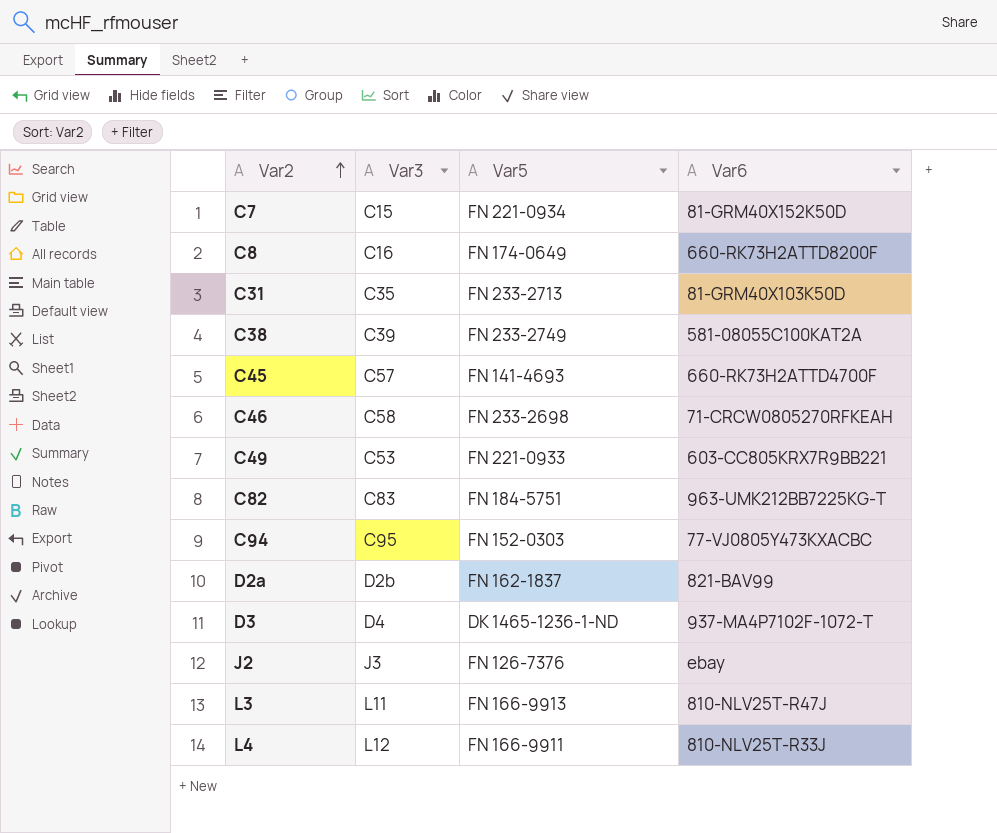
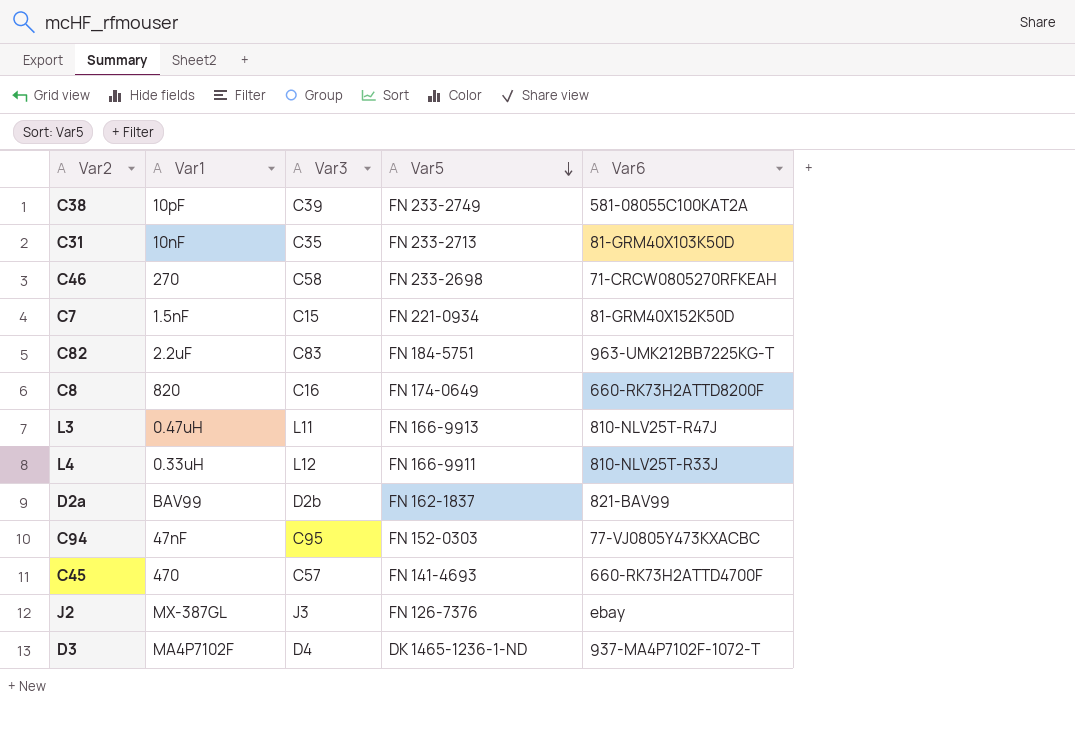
row order: Var2 ascending -> Var5 descending
column Var1 | position: none -> 2
row C49: C53 | FN 221-0933 | 603-CC805KRX7R9BB221 -> none

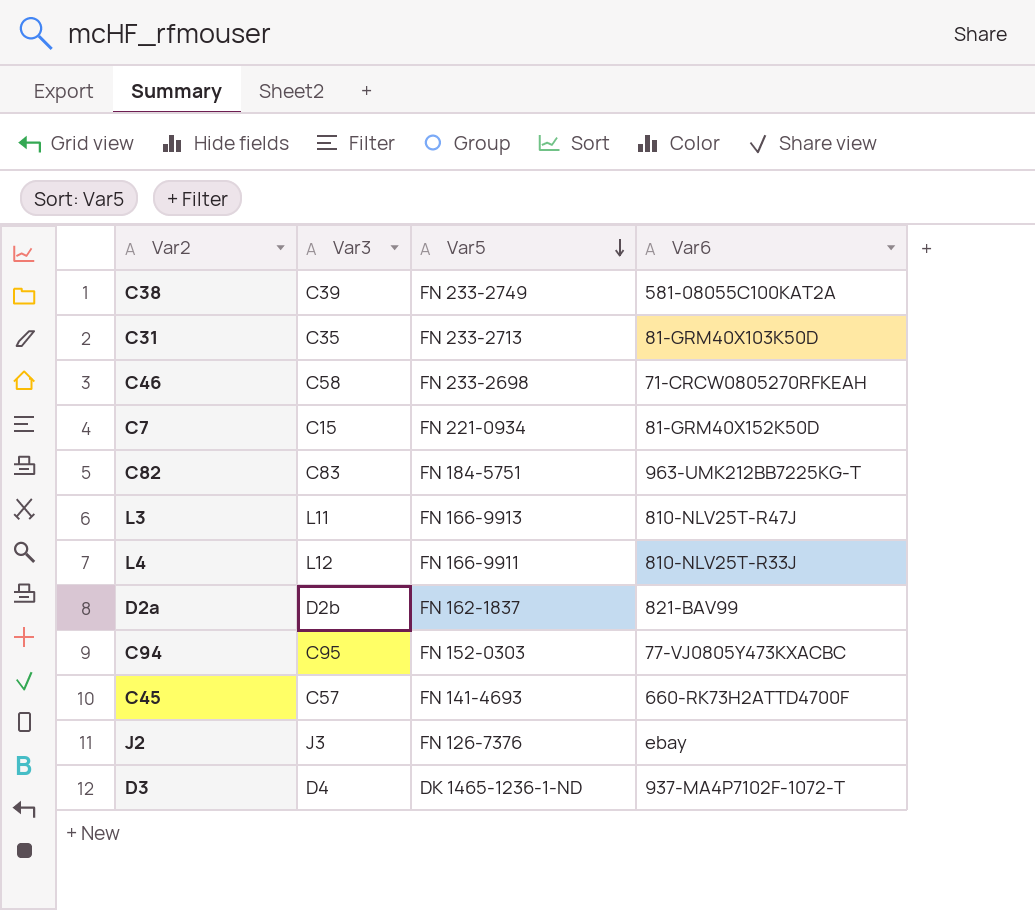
column Var1 | position: 2 -> none
row C8: 820 | C16 | FN 174-0649 | 660-RK73H2ATTD8200F -> none

